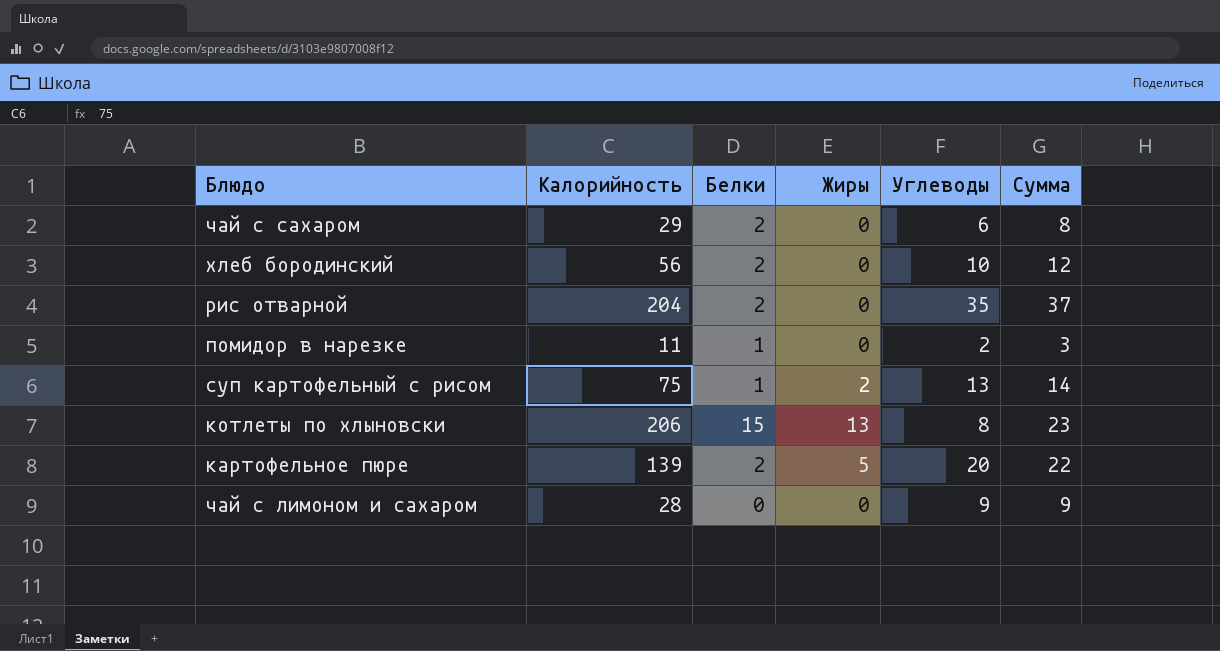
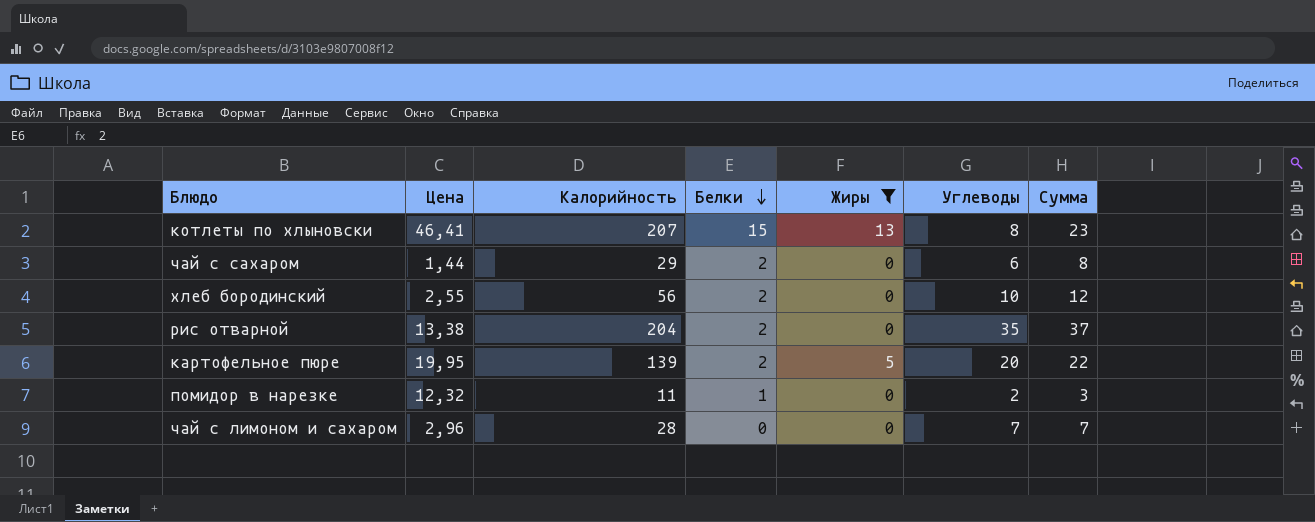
filter: none -> Жиры != 2
row order: none -> Белки descending
column Цена | position: none -> 2
котлеты по хлыновски | Калорийность: 206 -> 207
чай с лимоном и сахаром | Углеводы: 9 -> 7
чай с лимоном и сахаром | Сумма: 9 -> 7

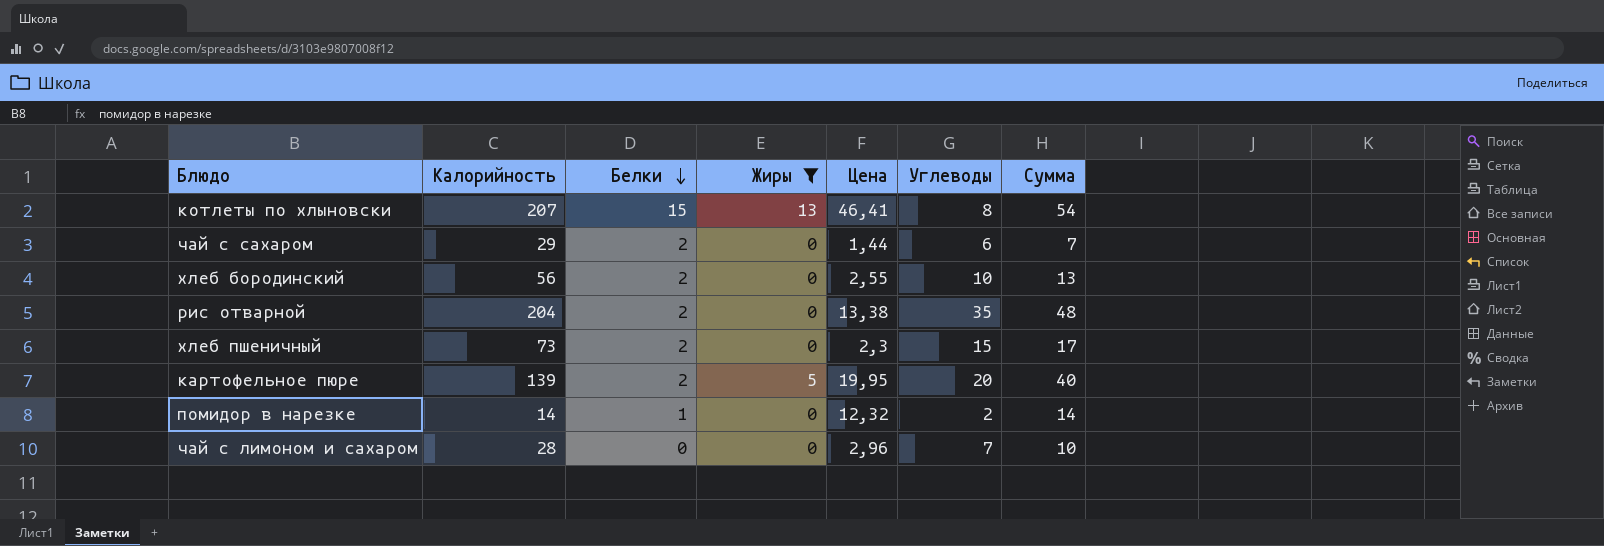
column Цена | position: 2 -> 5
column Сумма | formula: [Белки] + [Углеводы] -> [Цена] + [Углеводы]
row хлеб пшеничный: none -> 73 | 2 | 0 | 2,3 | 15 | 17
помидор в нарезке | Калорийность: 11 -> 14

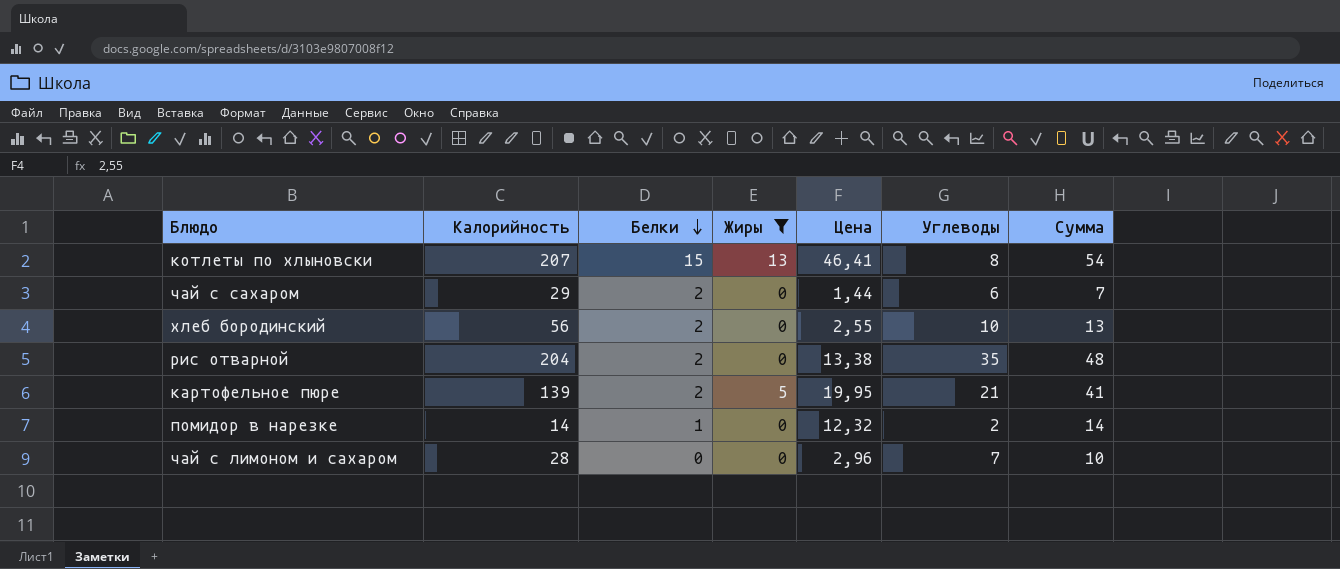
row хлеб пшеничный: 73 | 2 | 0 | 2,3 | 15 | 17 -> none
картофельное пюре | Углеводы: 20 -> 21
картофельное пюре | Сумма: 40 -> 41

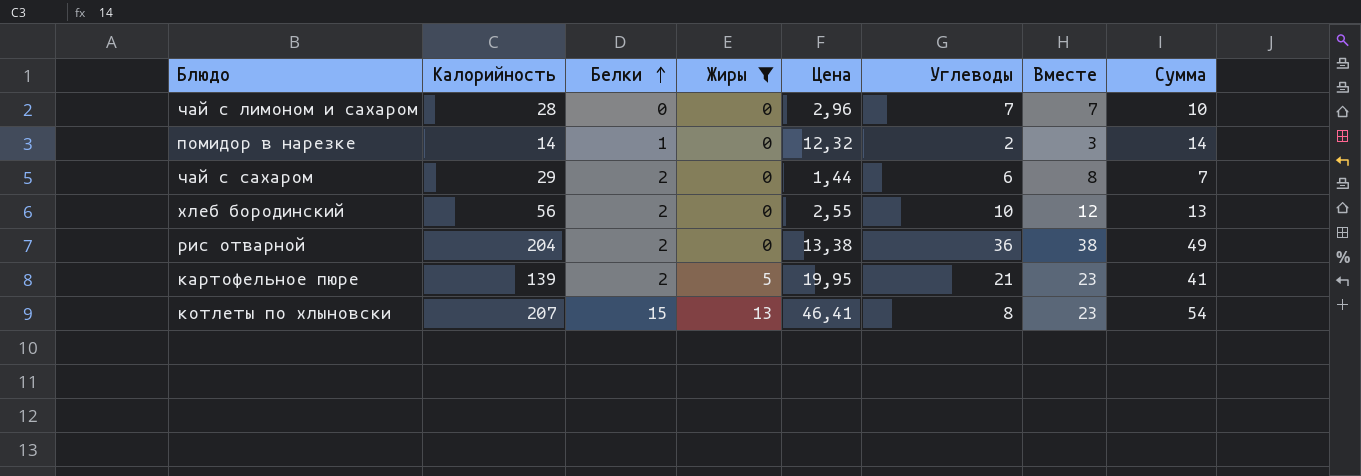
row order: Белки descending -> Белки ascending
column Вместе | formula: none -> [Белки] + [Углеводы]
рис отварной | Углеводы: 35 -> 36
рис отварной | Сумма: 48 -> 49

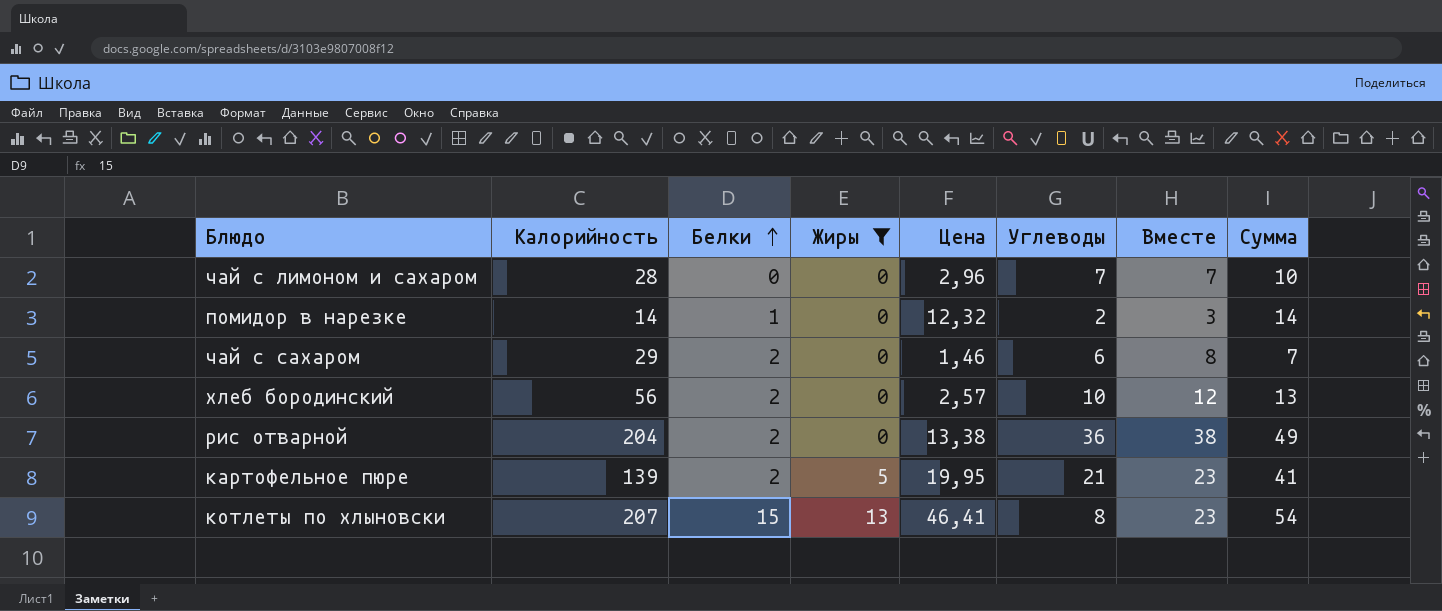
чай с сахаром | Цена: 1,44 -> 1,46
хлеб бородинский | Цена: 2,55 -> 2,57

